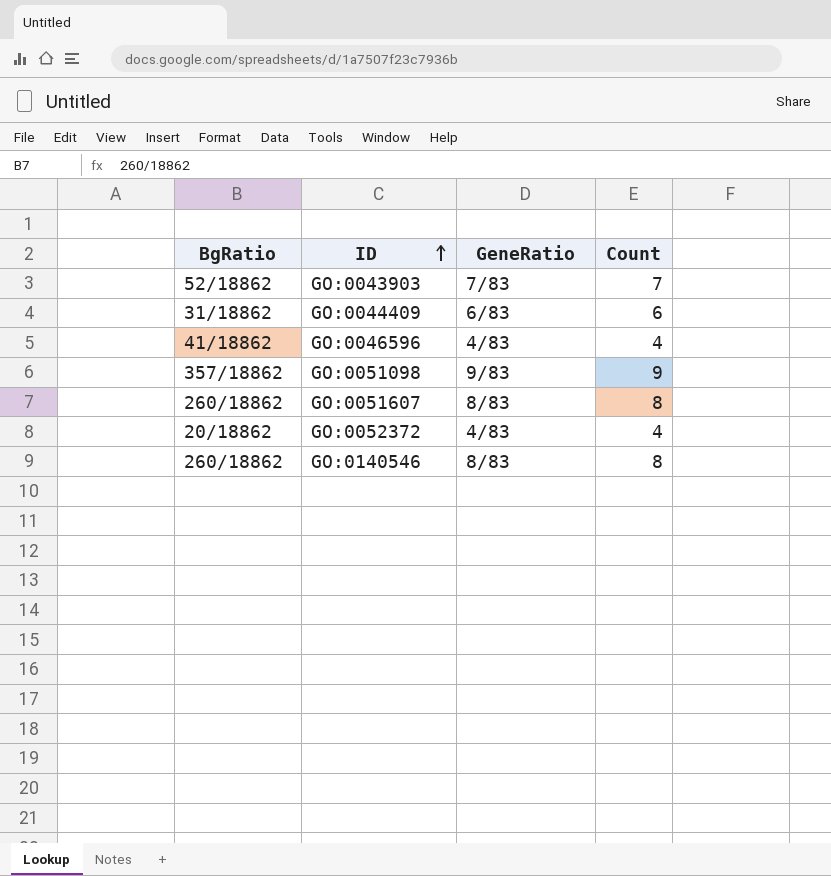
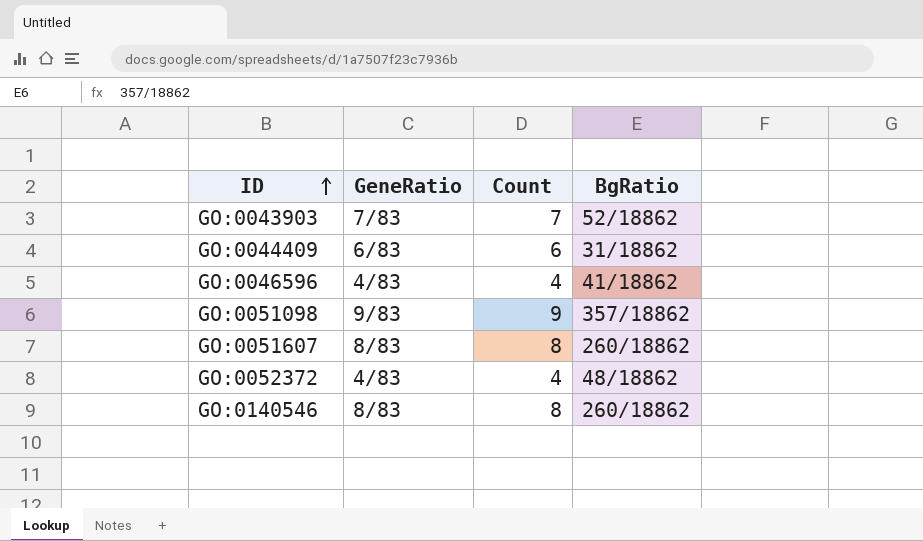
column BgRatio | position: 1 -> 4
GO:0052372 | BgRatio: 20/18862 -> 48/18862

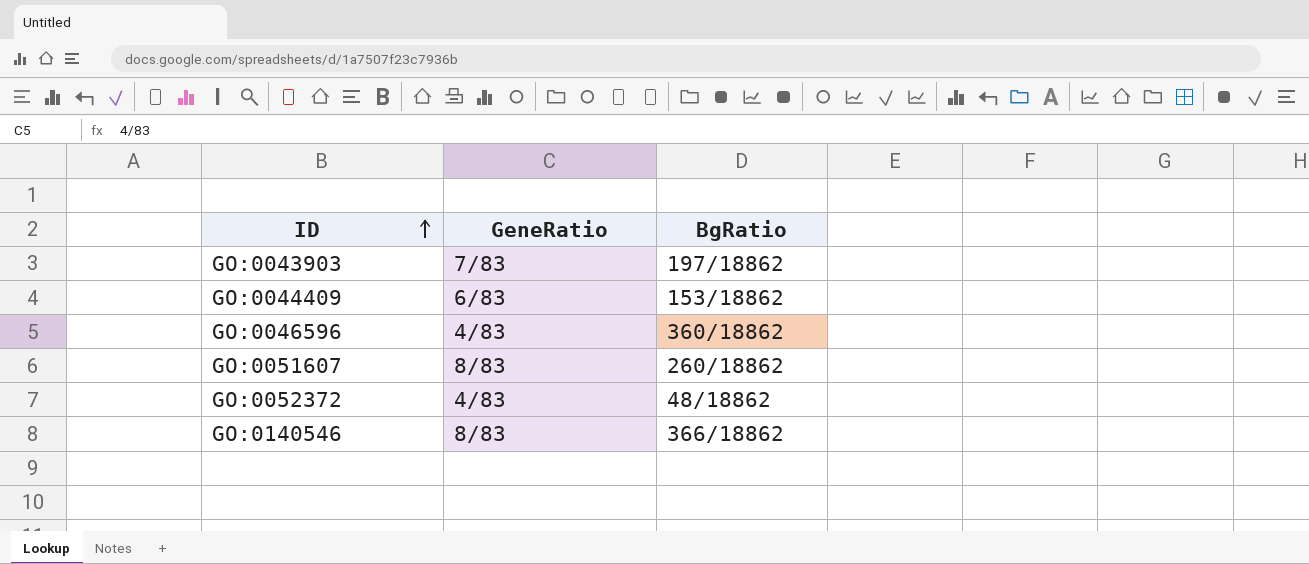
column Count | position: 3 -> none
row GO:0051098: 9/83 | 9 | 357/18862 -> none
GO:0043903 | BgRatio: 52/18862 -> 197/18862
GO:0044409 | BgRatio: 31/18862 -> 153/18862
GO:0046596 | BgRatio: 41/18862 -> 360/18862
GO:0140546 | BgRatio: 260/18862 -> 366/18862

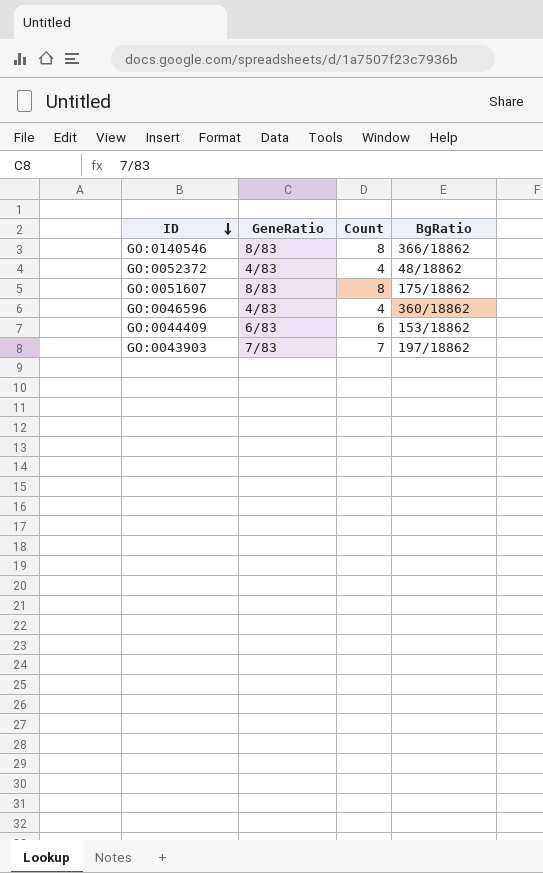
row order: ID ascending -> ID descending
column Count | position: none -> 3
GO:0051607 | BgRatio: 260/18862 -> 175/18862

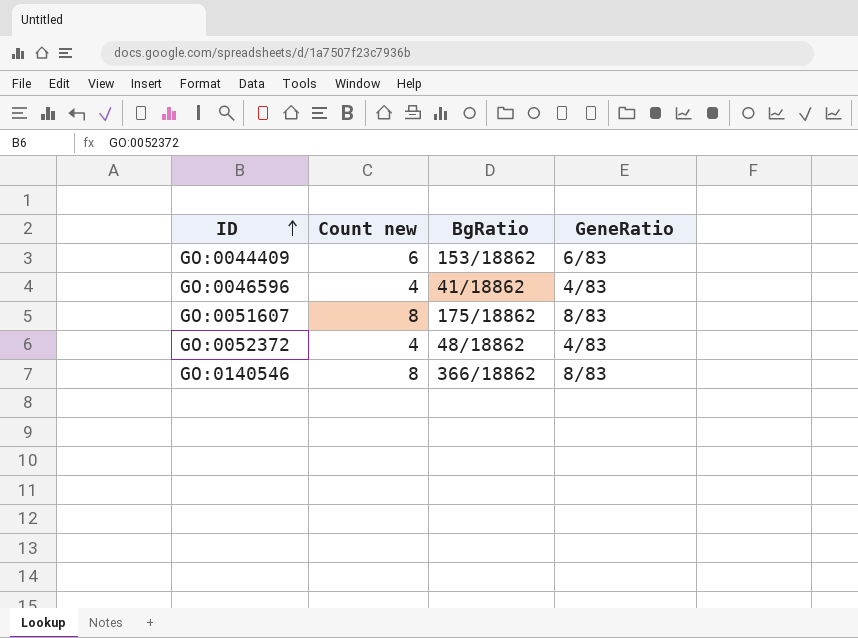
row order: ID descending -> ID ascending
column name: Count -> Count new
column GeneRatio | position: 2 -> 4
row GO:0043903: 7/83 | 7 | 197/18862 -> none
GO:0046596 | BgRatio: 360/18862 -> 41/18862

